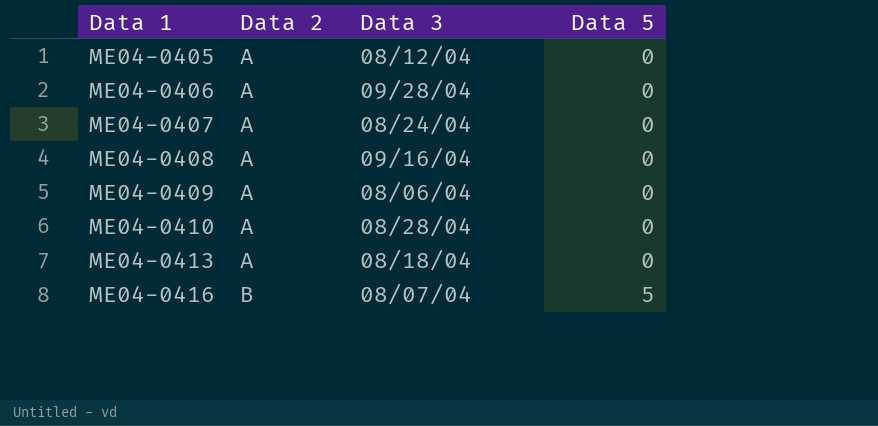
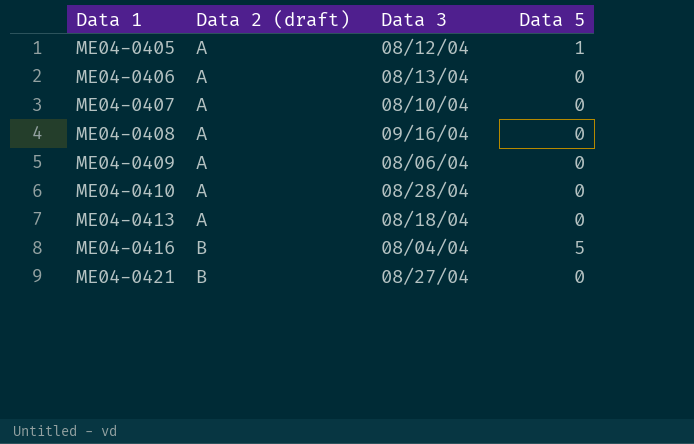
column name: Data 2 -> Data 2 (draft)
ME04-0405 | Data 5: 0 -> 1
ME04-0406 | Data 3: 09/28/04 -> 08/13/04
ME04-0407 | Data 3: 08/24/04 -> 08/10/04
ME04-0416 | Data 3: 08/07/04 -> 08/04/04
row ME04-0421: none -> B | 08/27/04 | 0

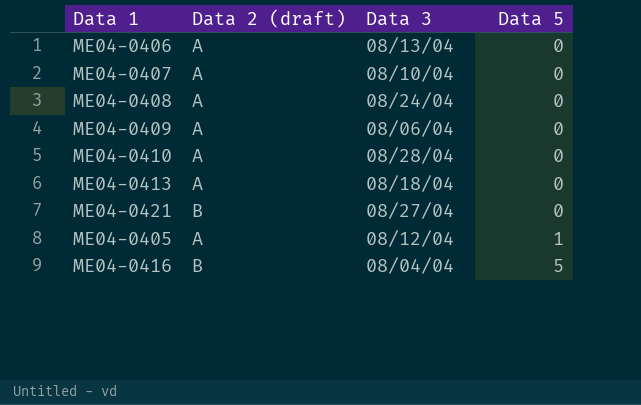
row order: Data 1 ascending -> Data 5 ascending
ME04-0408 | Data 3: 09/16/04 -> 08/24/04

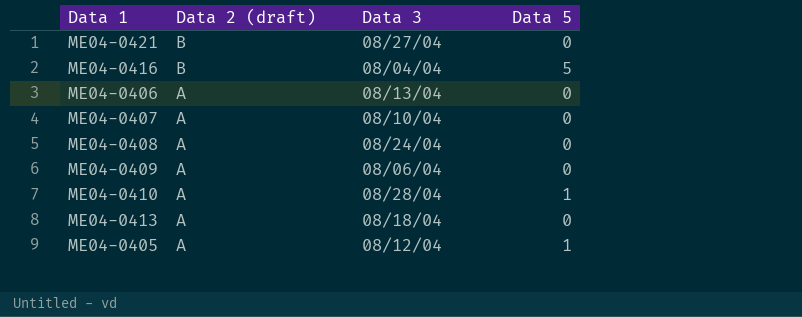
row order: Data 5 ascending -> Data 2 (draft) descending
ME04-0410 | Data 5: 0 -> 1

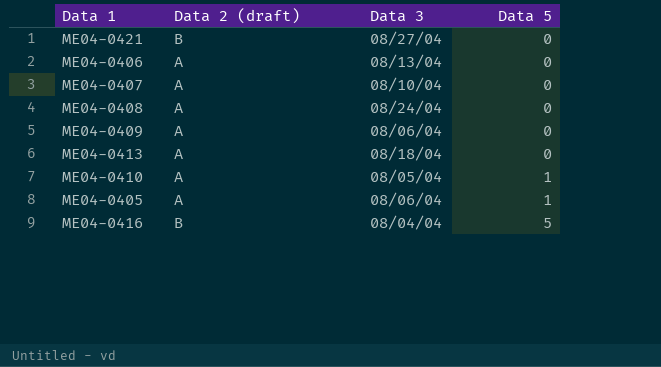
row order: Data 2 (draft) descending -> Data 5 ascending
ME04-0410 | Data 3: 08/28/04 -> 08/05/04
ME04-0405 | Data 3: 08/12/04 -> 08/06/04

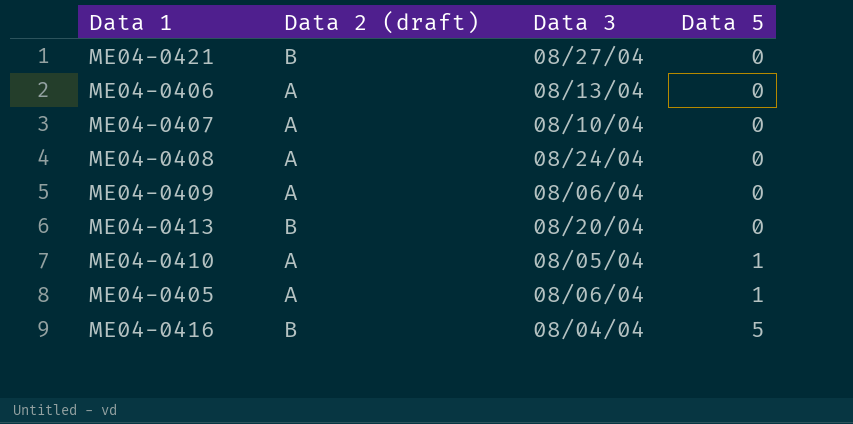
ME04-0413 | Data 2 (draft): A -> B
ME04-0413 | Data 3: 08/18/04 -> 08/20/04

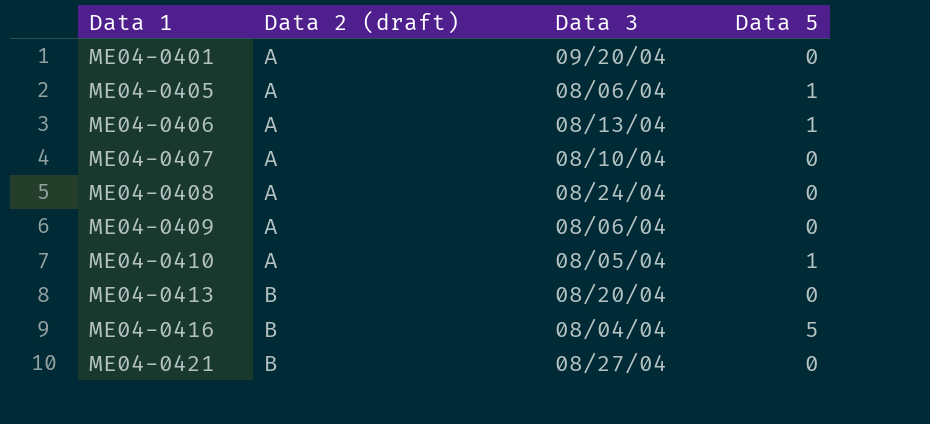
row order: Data 5 ascending -> Data 1 ascending
row ME04-0401: none -> A | 09/20/04 | 0
ME04-0406 | Data 5: 0 -> 1

